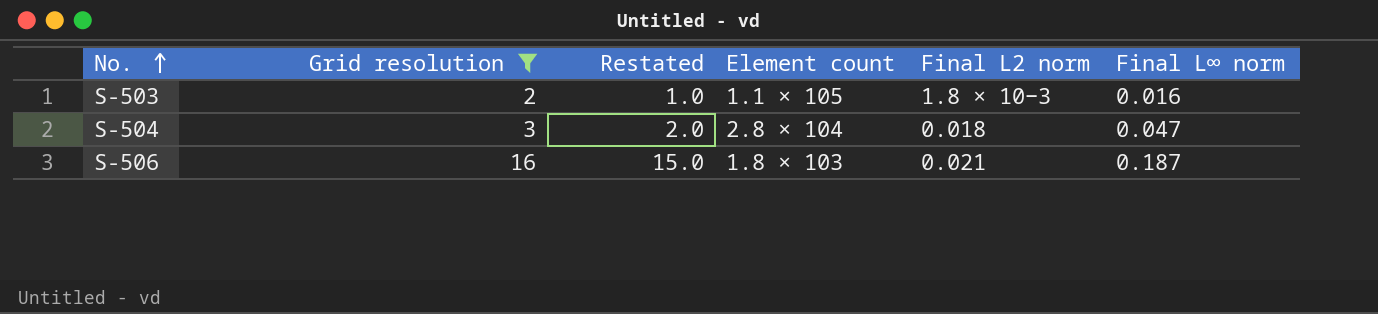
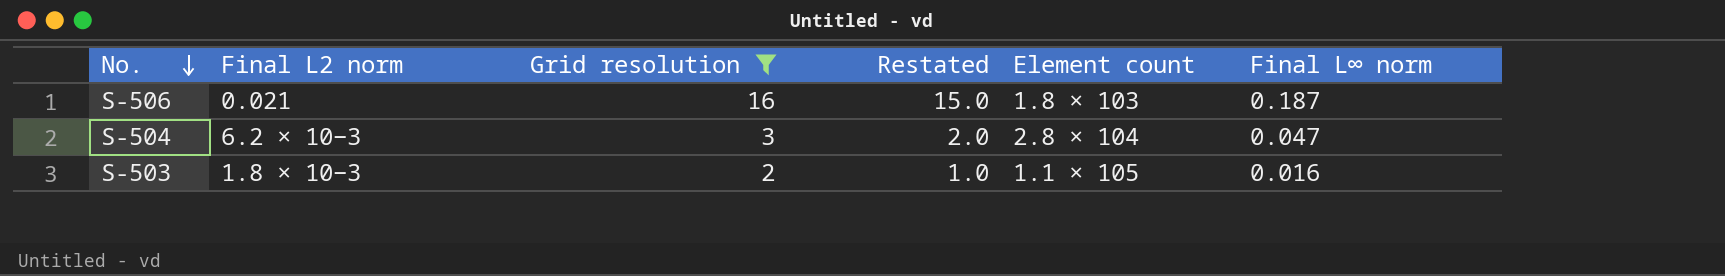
row order: No. ascending -> No. descending
column Final L2 norm | position: 5 -> 2
S-504 | Final L2 norm: 0.018 -> 6.2 × 10−3

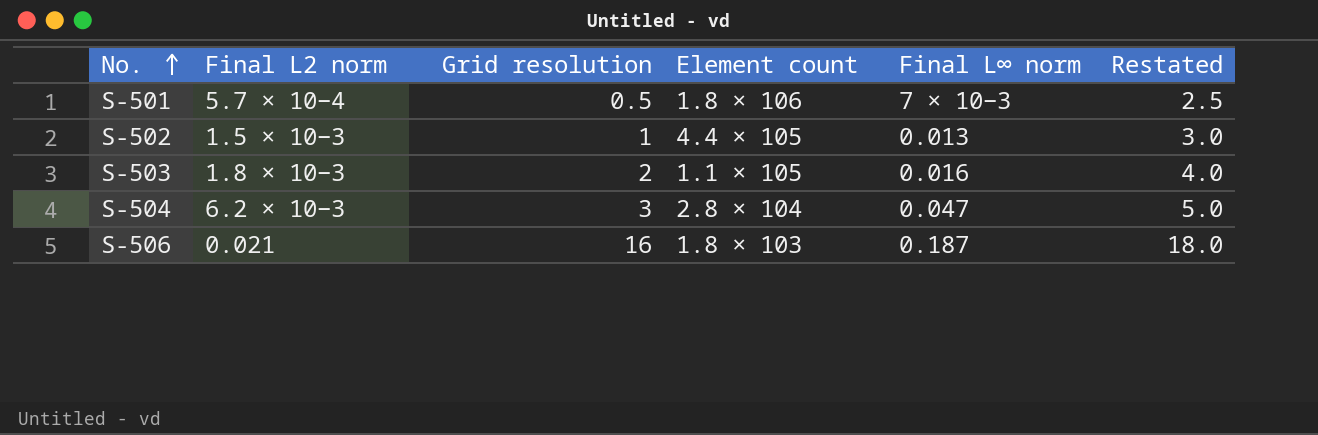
filter: Grid resolution >= 2 -> none
row order: No. descending -> No. ascending
column Restated | formula: [Grid resolution] - 1 -> [Grid resolution] + 2
column Restated | position: 4 -> 6

